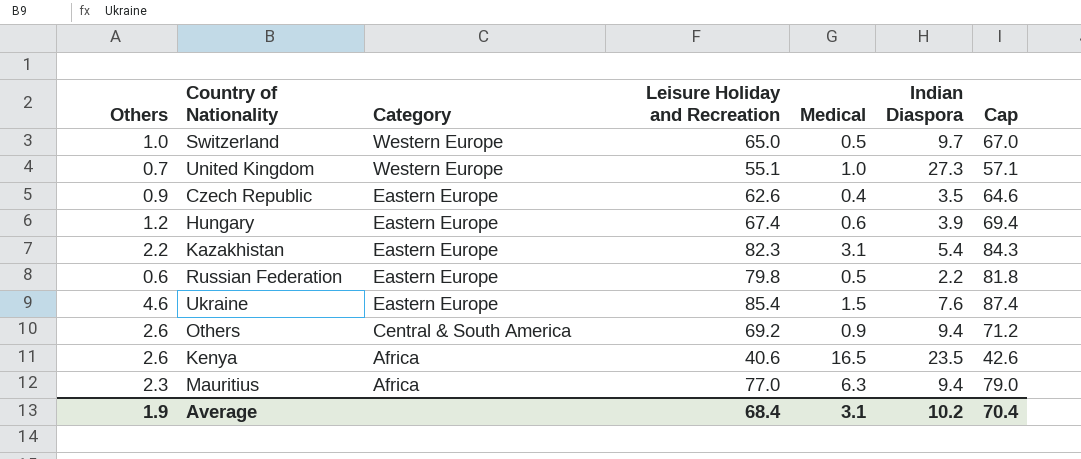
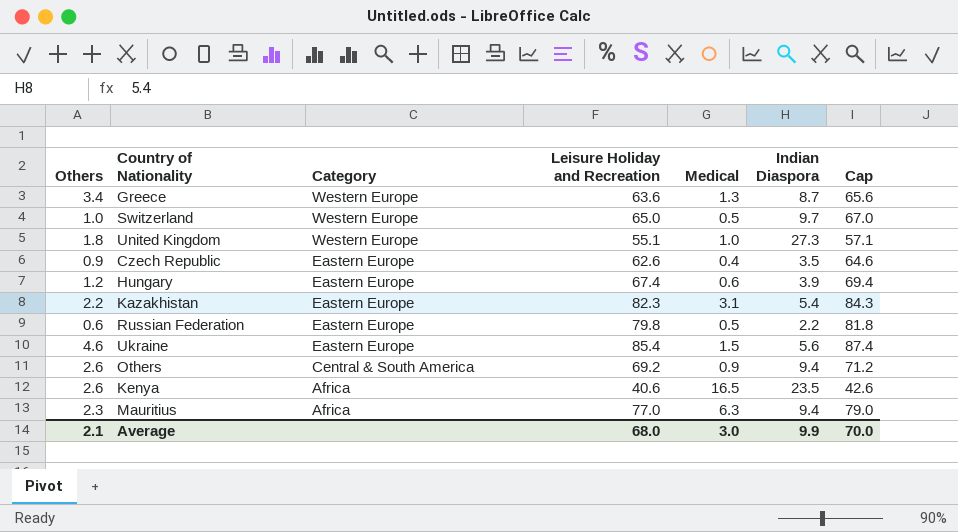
row Greece: none -> 3.4 | Western Europe | 63.6 | 1.3 | 8.7 | 65.6
United Kingdom | Others: 0.7 -> 1.8
Ukraine | Indian Diaspora: 7.6 -> 5.6
Average | Others: 1.9 -> 2.1
Average | Leisure Holiday and Recreation: 68.4 -> 68.0
Average | Medical: 3.1 -> 3.0
Average | Indian Diaspora: 10.2 -> 9.9
Average | Cap: 70.4 -> 70.0

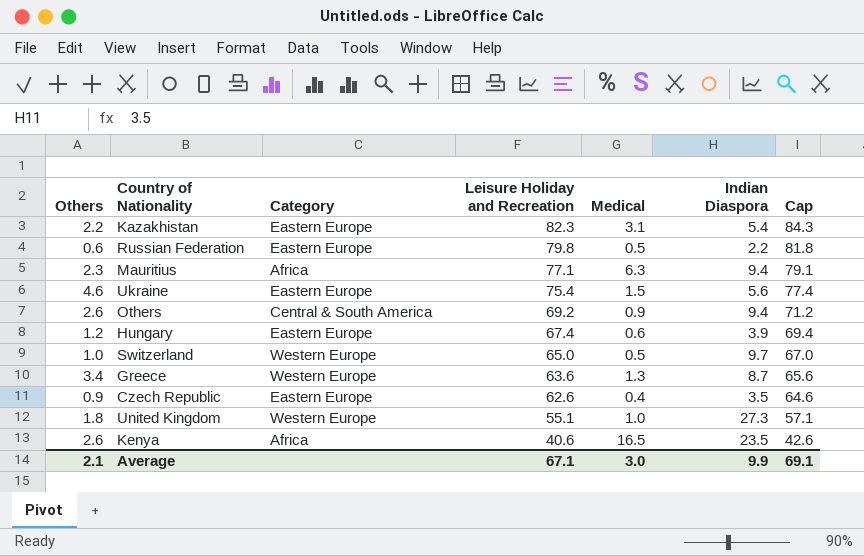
row order: Category descending -> Leisure Holiday and Recreation descending
Mauritius | Leisure Holiday and Recreation: 77.0 -> 77.1
Mauritius | Cap: 79.0 -> 79.1
Ukraine | Leisure Holiday and Recreation: 85.4 -> 75.4
Ukraine | Cap: 87.4 -> 77.4
Average | Leisure Holiday and Recreation: 68.0 -> 67.1
Average | Cap: 70.0 -> 69.1

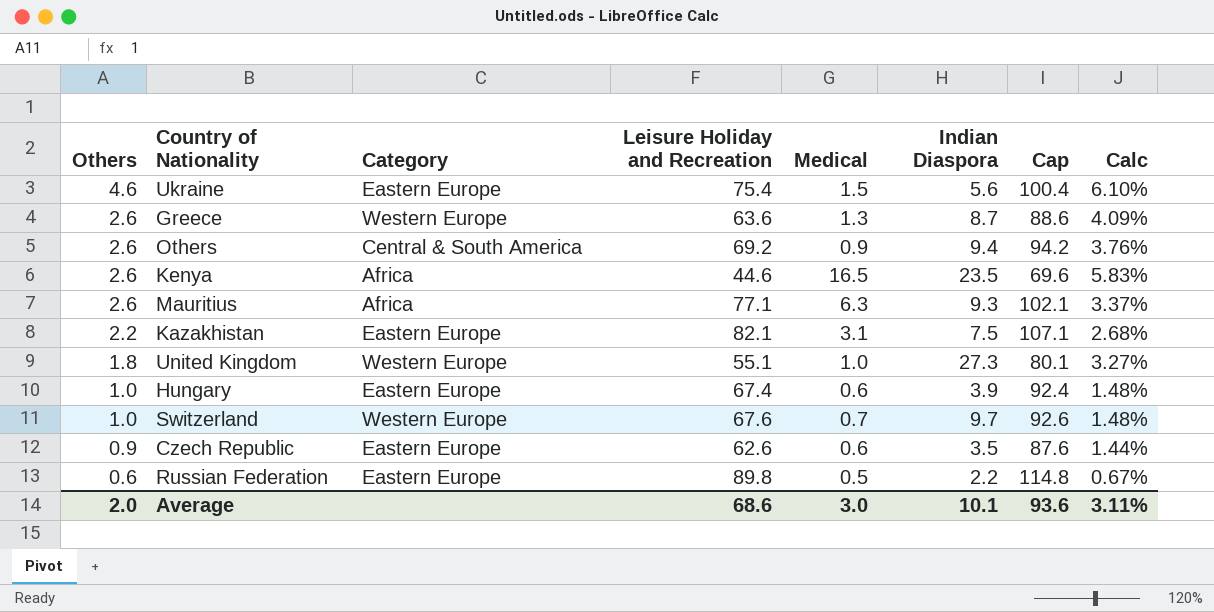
row order: Leisure Holiday and Recreation descending -> Others descending
column Cap | formula: [Leisure Holiday and Recreation] + 2 -> [Leisure Holiday and Recreation] + 25
column Calc | formula: none -> [Others] / [Leisure Holiday and Recreation]
Greece | Others: 3.4 -> 2.6
Kenya | Leisure Holiday and Recreation: 40.6 -> 44.6
Mauritius | Others: 2.3 -> 2.6
Mauritius | Indian Diaspora: 9.4 -> 9.3
Kazakhistan | Leisure Holiday and Recreation: 82.3 -> 82.1
Kazakhistan | Indian Diaspora: 5.4 -> 7.5
Hungary | Others: 1.2 -> 1.0
Switzerland | Leisure Holiday and Recreation: 65.0 -> 67.6
Switzerland | Medical: 0.5 -> 0.7
Czech Republic | Medical: 0.4 -> 0.6
Russian Federation | Leisure Holiday and Recreation: 79.8 -> 89.8
Average | Others: 2.1 -> 2.0
Average | Leisure Holiday and Recreation: 67.1 -> 68.6
Average | Indian Diaspora: 9.9 -> 10.1
Average | Cap: 69.1 -> 93.6

